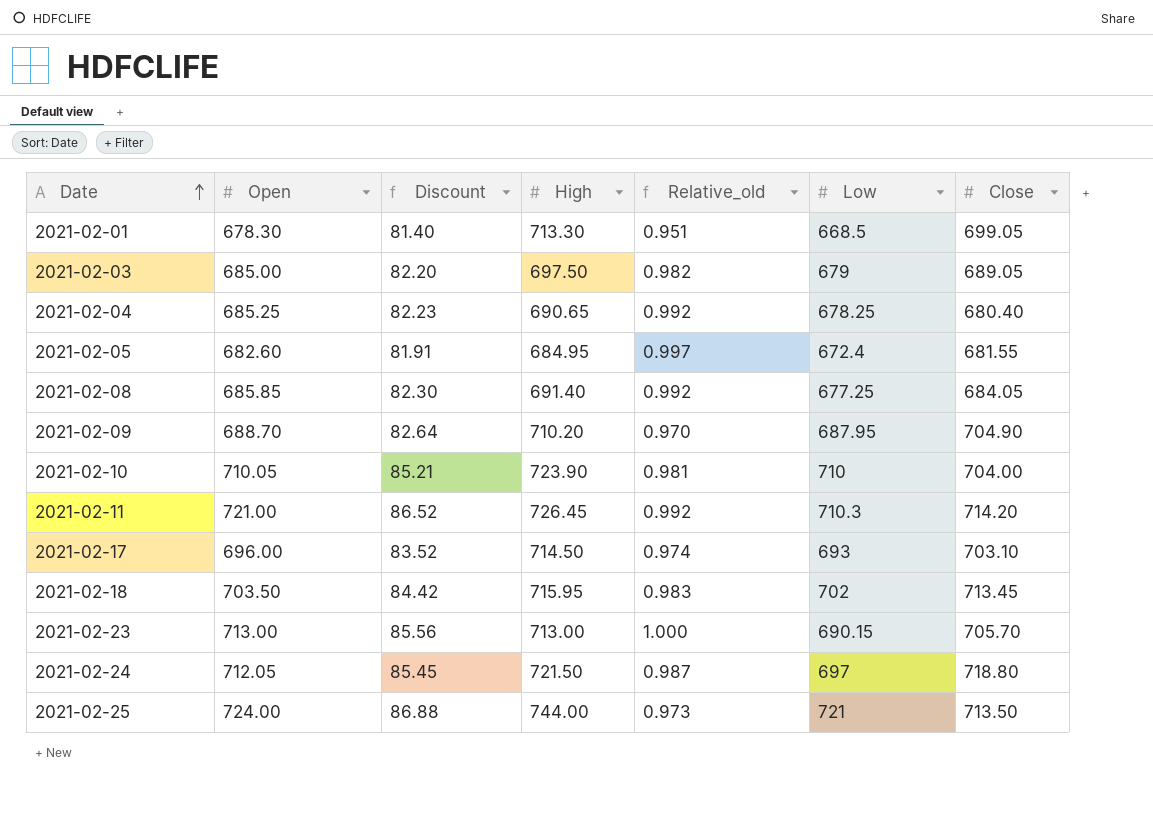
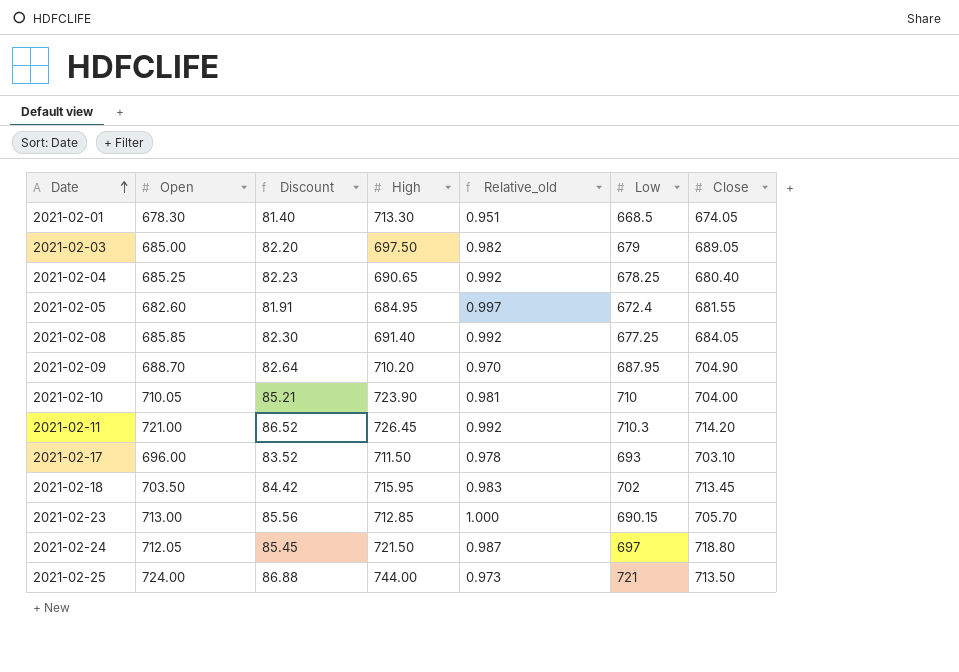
2021-02-01 | Close: 699.05 -> 674.05
2021-02-17 | High: 714.50 -> 711.50
2021-02-17 | Relative_old: 0.974 -> 0.978
2021-02-23 | High: 713.00 -> 712.85

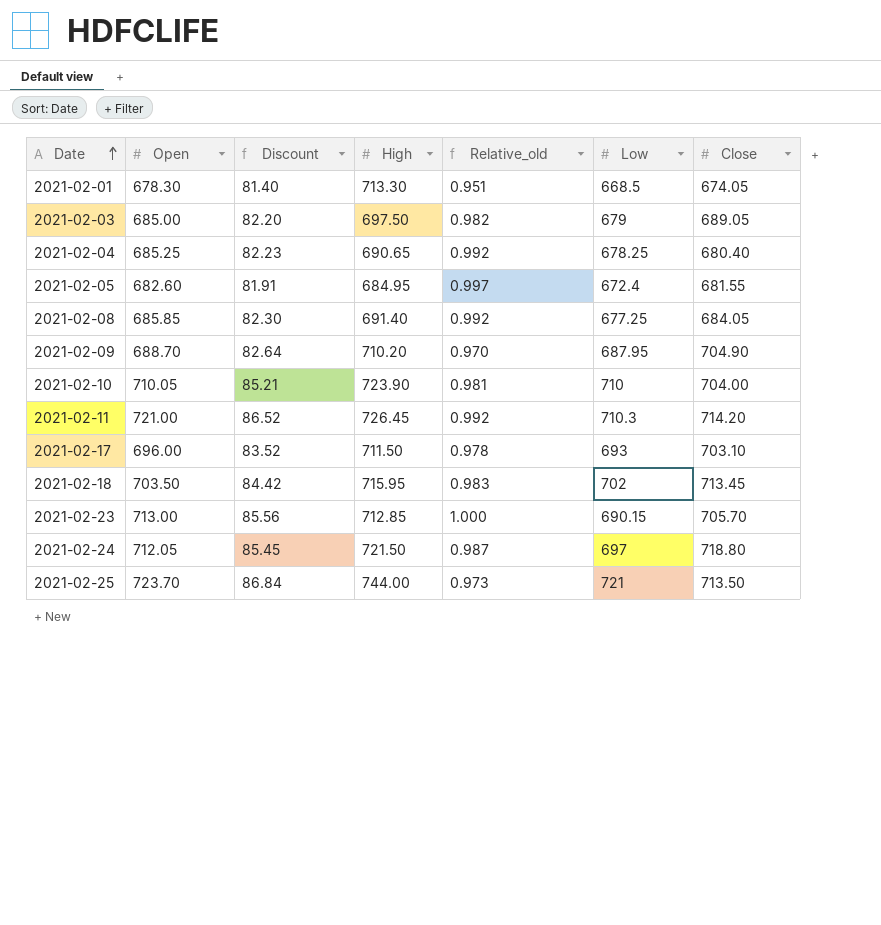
2021-02-25 | Open: 724.00 -> 723.70
2021-02-25 | Discount: 86.88 -> 86.84

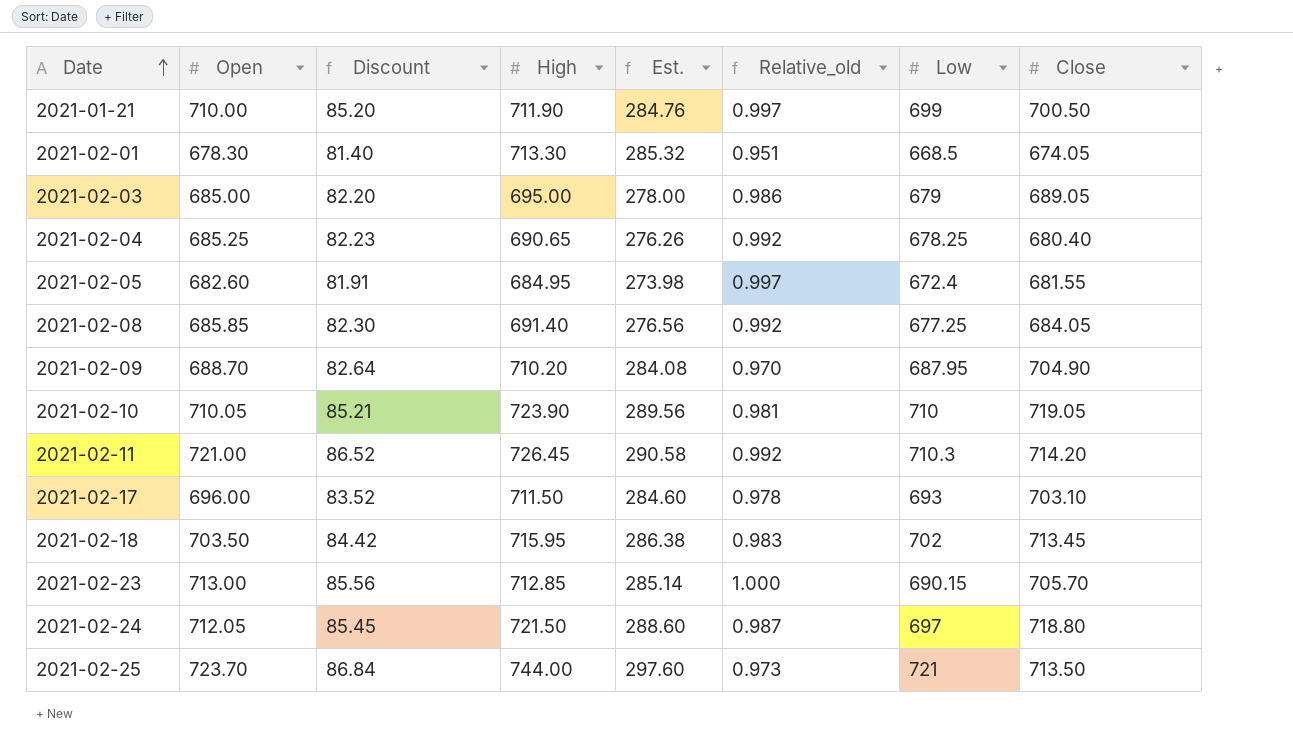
column Est. | formula: none -> [High] * 0.4
row 2021-01-21: none -> 710.00 | 85.20 | 711.90 | 284.76 | 0.997 | 699 | 700.50
2021-02-03 | High: 697.50 -> 695.00
2021-02-03 | Relative_old: 0.982 -> 0.986
2021-02-10 | Close: 704.00 -> 719.05

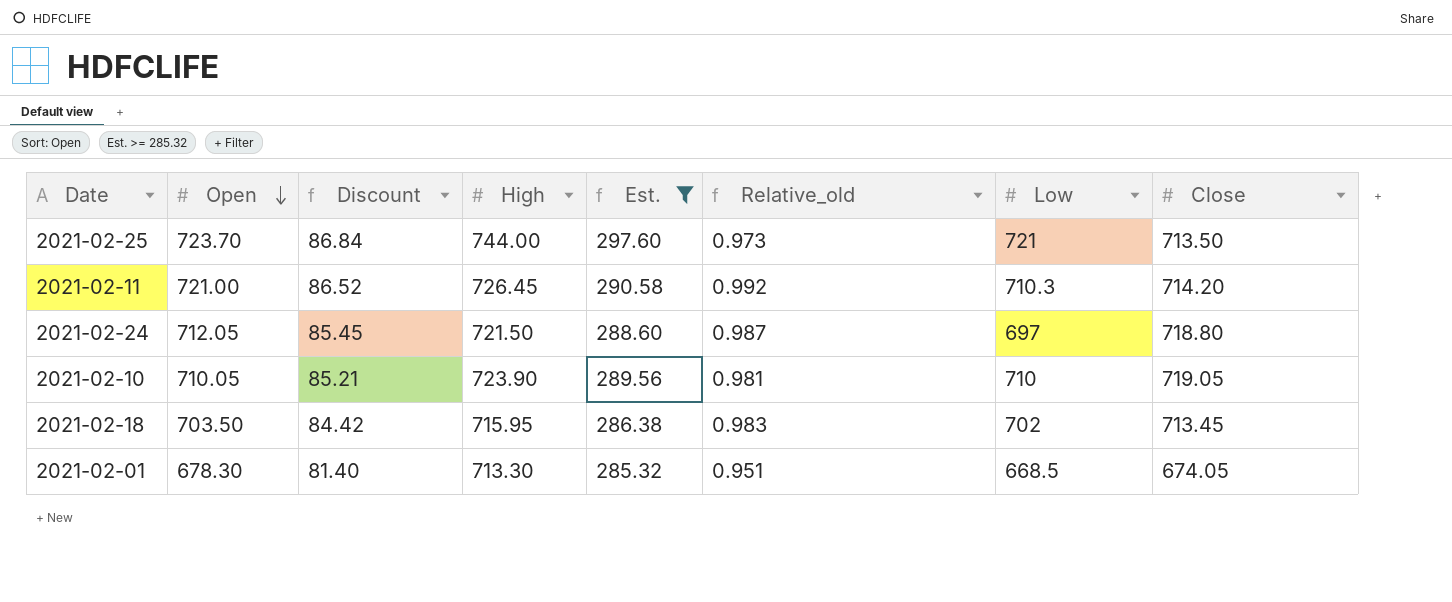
filter: none -> Est. >= 285.32
row order: Date ascending -> Open descending

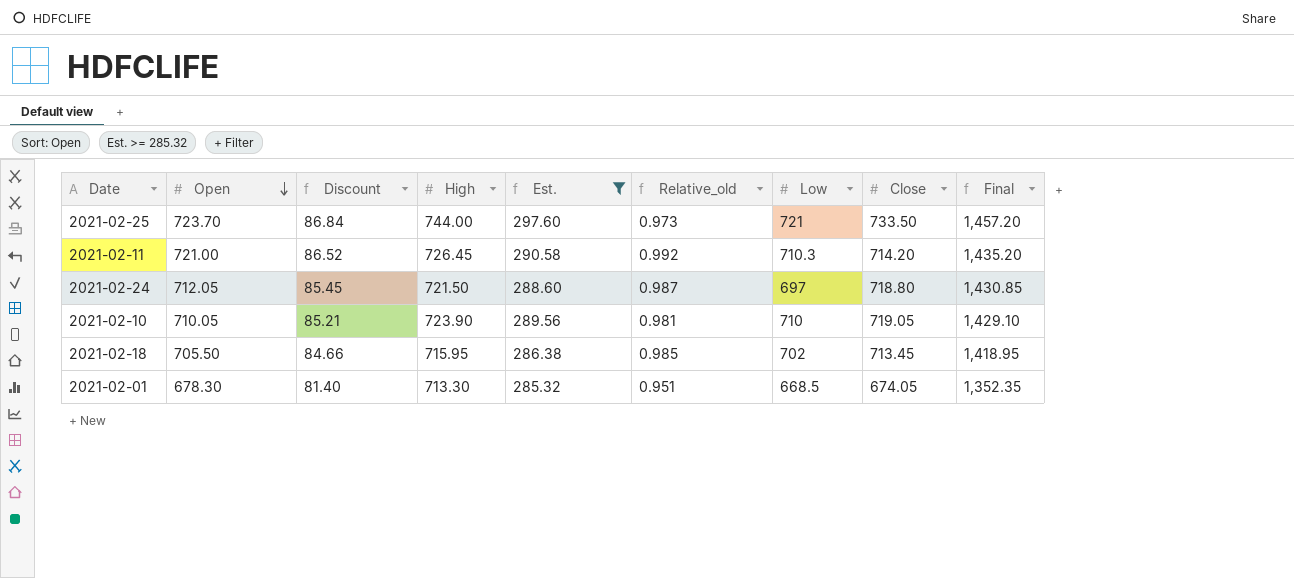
column Final | formula: none -> [Open] + [Close]
2021-02-25 | Close: 713.50 -> 733.50
2021-02-18 | Open: 703.50 -> 705.50
2021-02-18 | Discount: 84.42 -> 84.66
2021-02-18 | Relative_old: 0.983 -> 0.985

